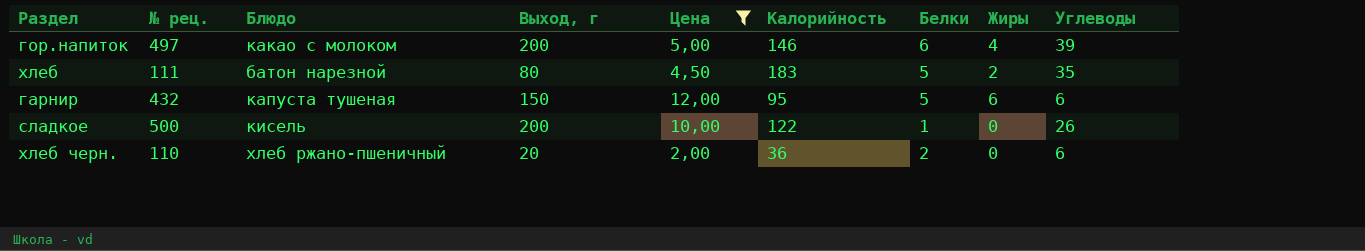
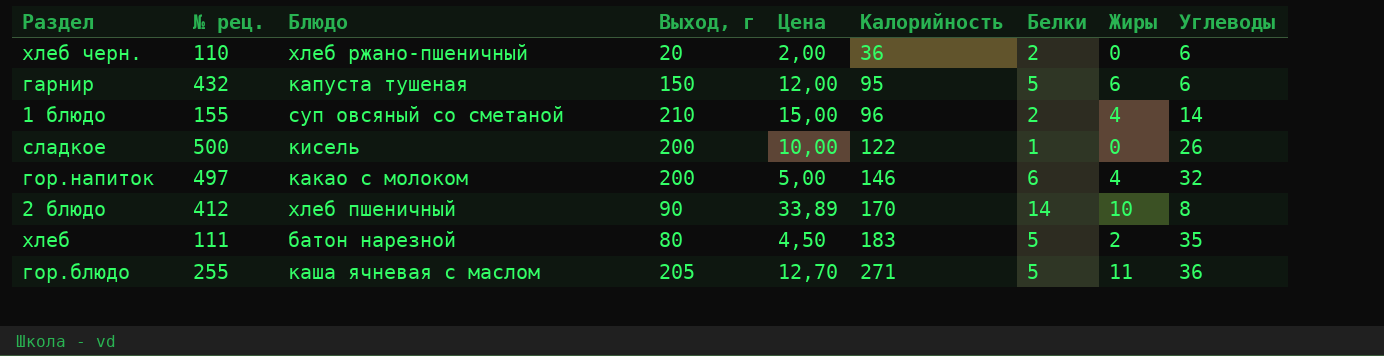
filter: Цена <= 12,00 -> none
row order: none -> Калорийность ascending
гор.напиток | Углеводы: 39 -> 32

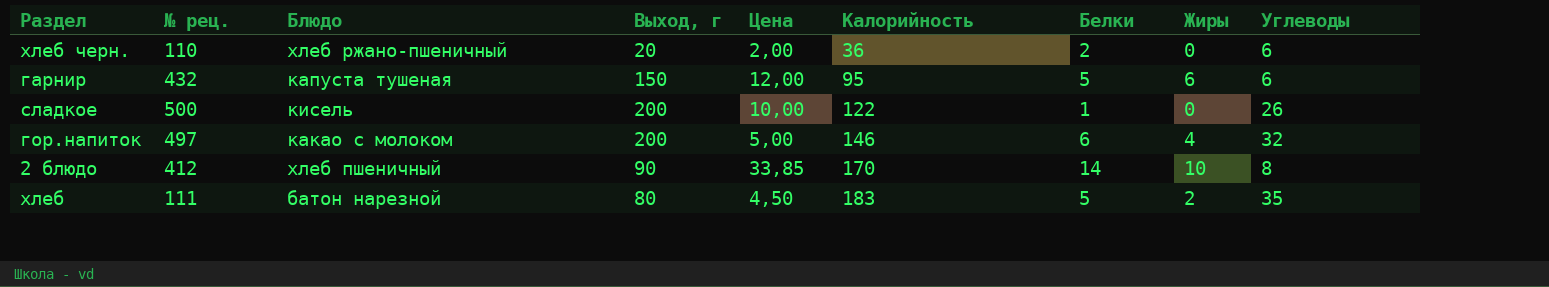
row 1 блюдо: 155 | суп овсяный со сметаной | 210 | 15,00 | 96 | 2 | 4 | 14 -> none
row гор.блюдо: 255 | каша ячневая с маслом | 205 | 12,70 | 271 | 5 | 11 | 36 -> none
2 блюдо | Цена: 33,89 -> 33,85

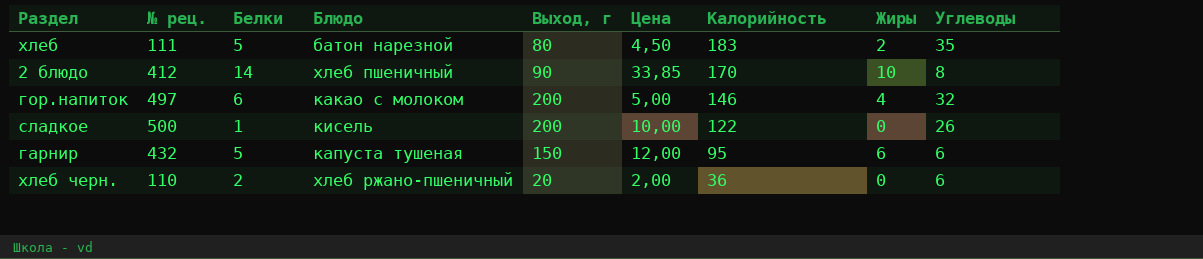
row order: Калорийность ascending -> Калорийность descending
column Белки | position: 7 -> 3

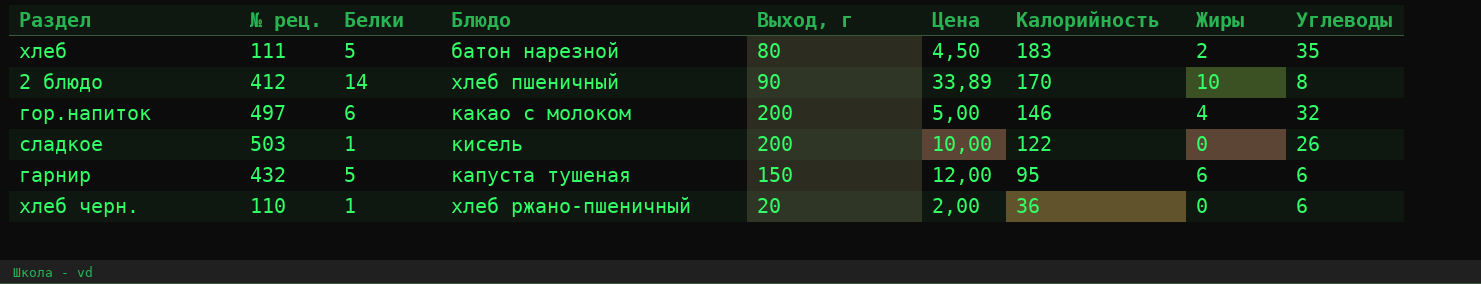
2 блюдо | Цена: 33,85 -> 33,89
сладкое | № рец.: 500 -> 503
хлеб черн. | Белки: 2 -> 1

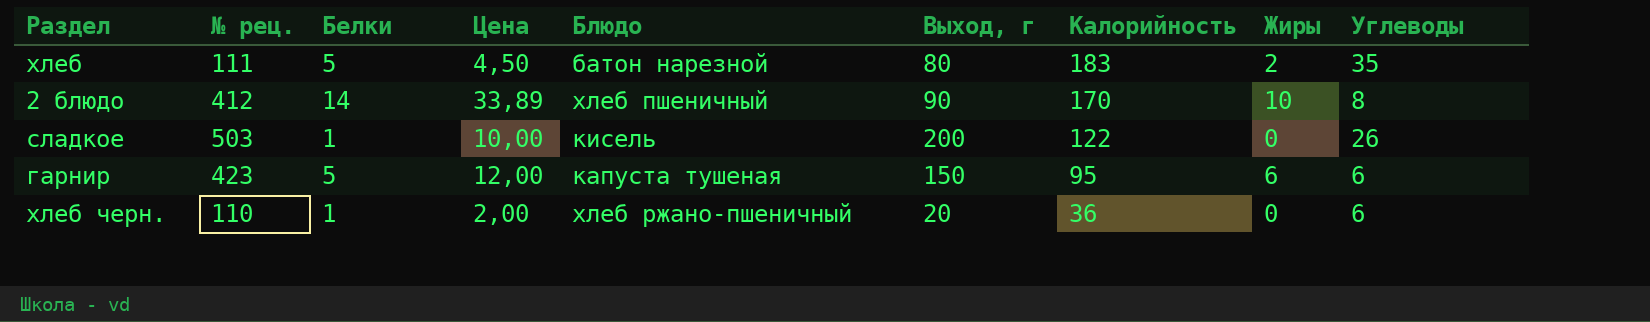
column Цена | position: 6 -> 4
row гор.напиток: 497 | 6 | какао с молоком | 200 | 5,00 | 146 | 4 | 32 -> none
гарнир | № рец.: 432 -> 423

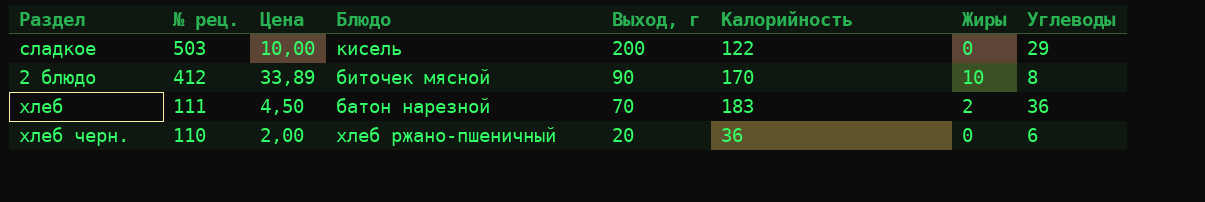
row order: Калорийность descending -> № рец. descending
column Белки | position: 3 -> none
row гарнир: 423 | 5 | 12,00 | капуста тушеная | 150 | 95 | 6 | 6 -> none
сладкое | Углеводы: 26 -> 29
2 блюдо | Блюдо: хлеб пшеничный -> биточек мясной
хлеб | Выход, г: 80 -> 70
хлеб | Углеводы: 35 -> 36

